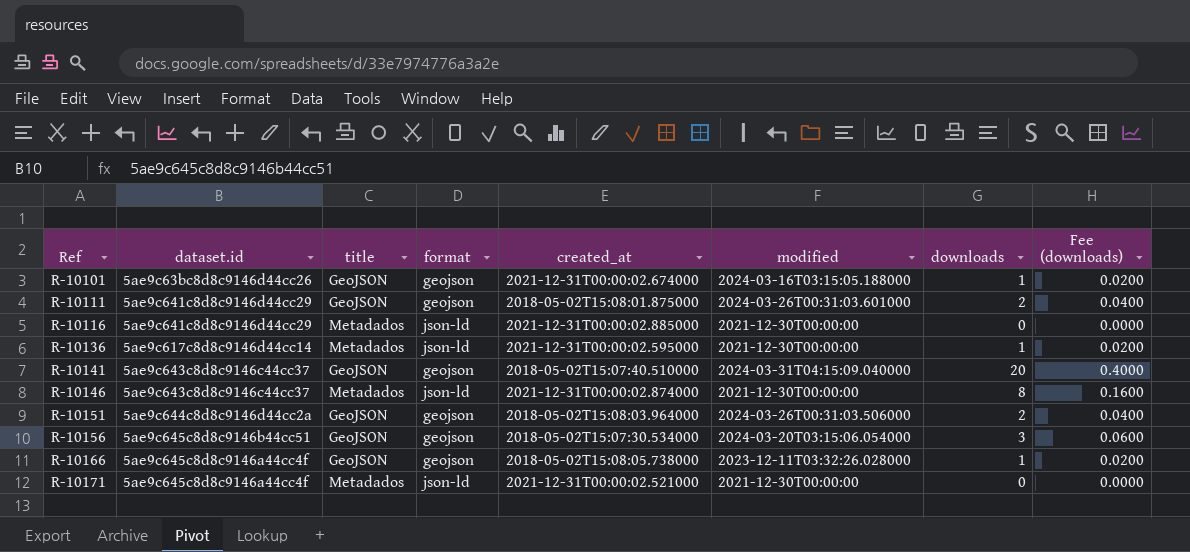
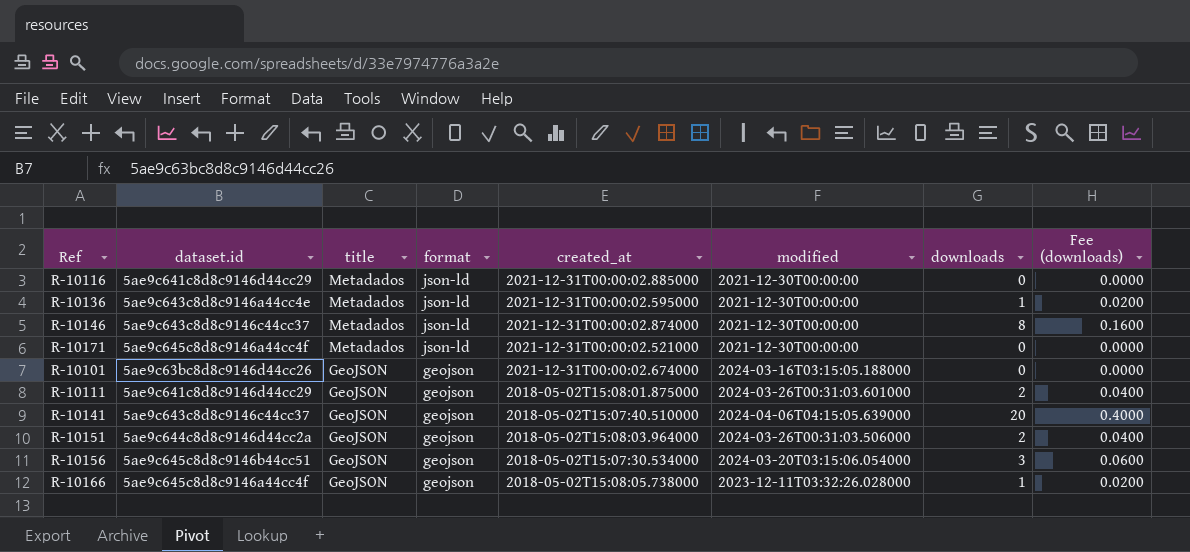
row order: Ref ascending -> title descending
R-10136 | dataset.id: 5ae9c617c8d8c9146d44cc14 -> 5ae9c643c8d8c9146a44cc4e
R-10101 | downloads: 1 -> 0
R-10101 | Fee (downloads): 0.0200 -> 0.0000
R-10141 | modified: 2024-03-31T04:15:09.040000 -> 2024-04-06T04:15:05.639000

